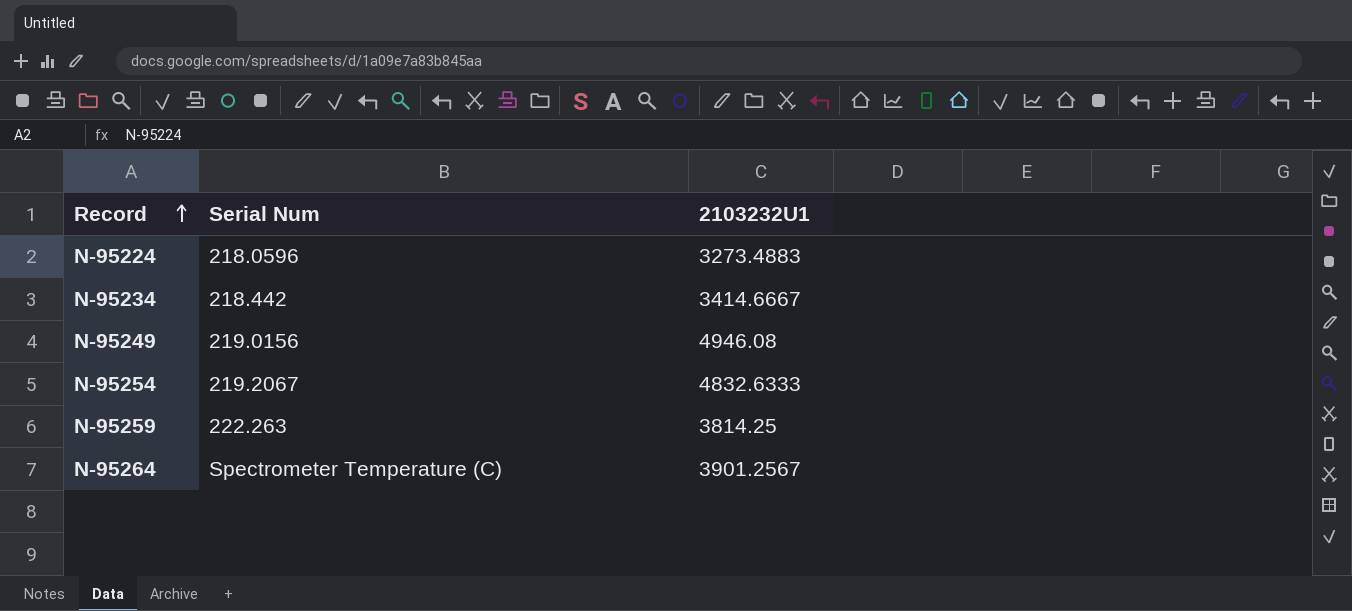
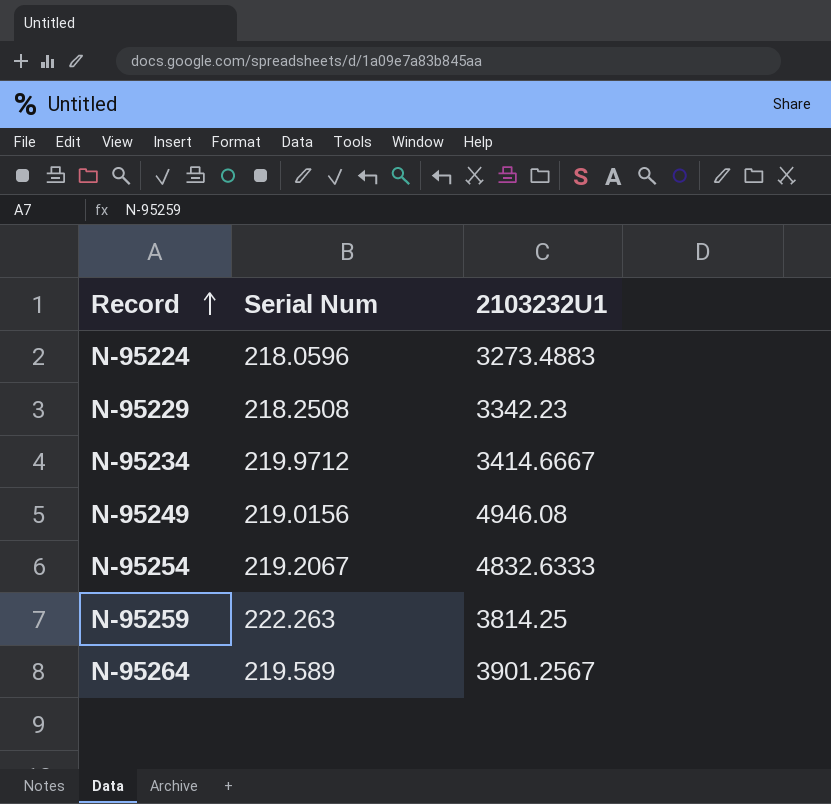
row N-95229: none -> 218.2508 | 3342.23
N-95234 | Serial Num: 218.442 -> 219.9712
N-95264 | Serial Num: Spectrometer Temperature (C) -> 219.589

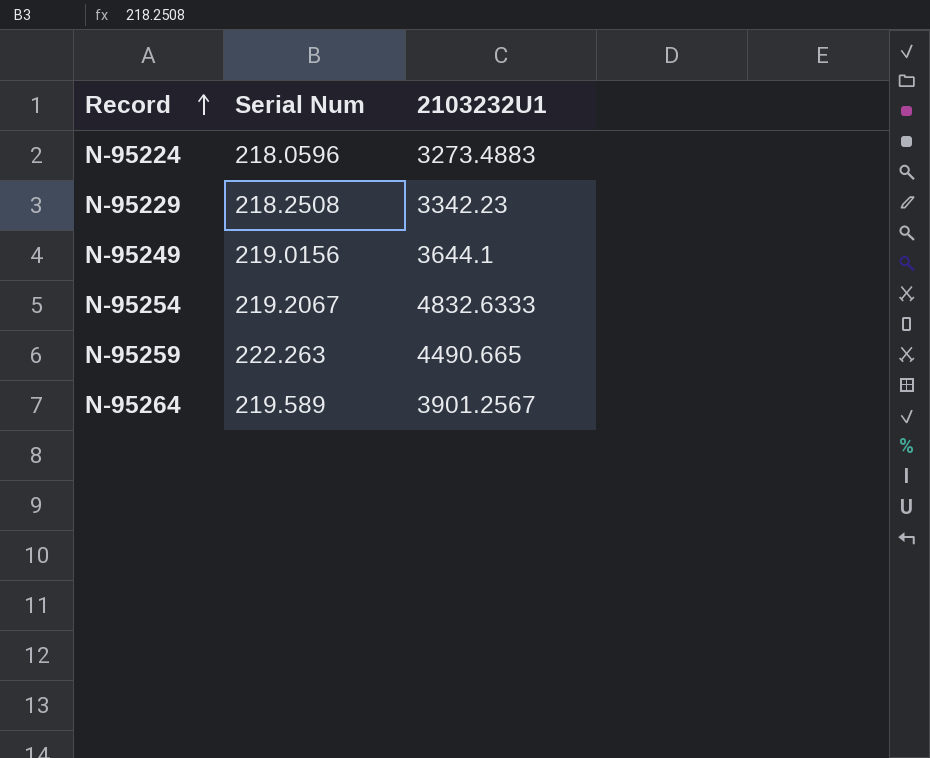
row N-95234: 219.9712 | 3414.6667 -> none
N-95249 | 2103232U1: 4946.08 -> 3644.1
N-95259 | 2103232U1: 3814.25 -> 4490.665

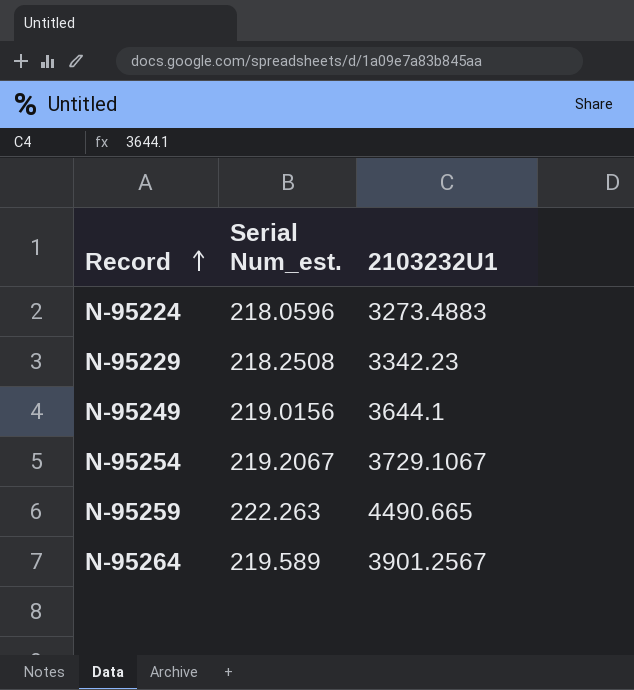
column name: Serial Num -> Serial Num_est.
N-95254 | 2103232U1: 4832.6333 -> 3729.1067

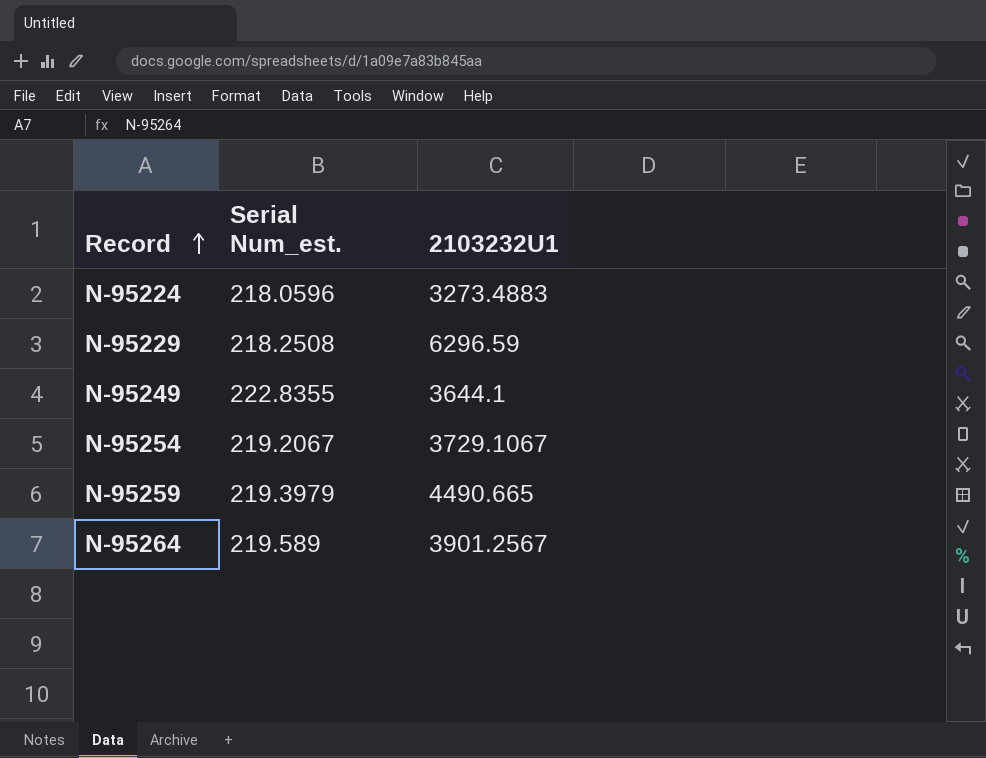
N-95229 | 2103232U1: 3342.23 -> 6296.59
N-95249 | Serial Num_est.: 219.0156 -> 222.8355
N-95259 | Serial Num_est.: 222.263 -> 219.3979

